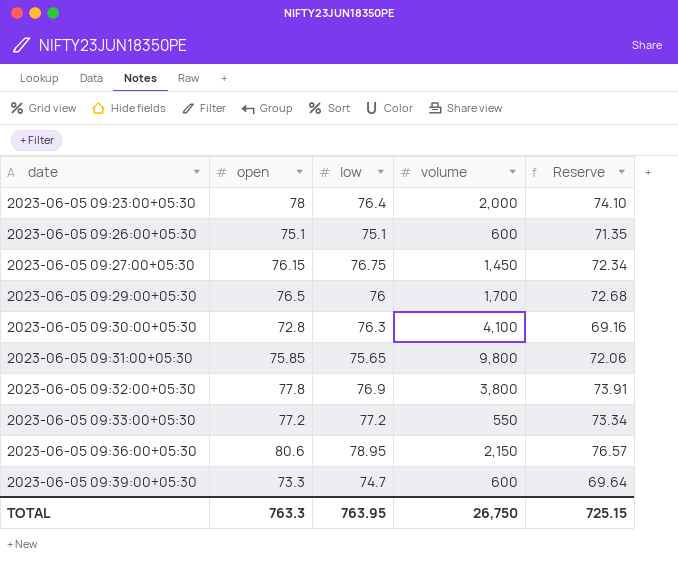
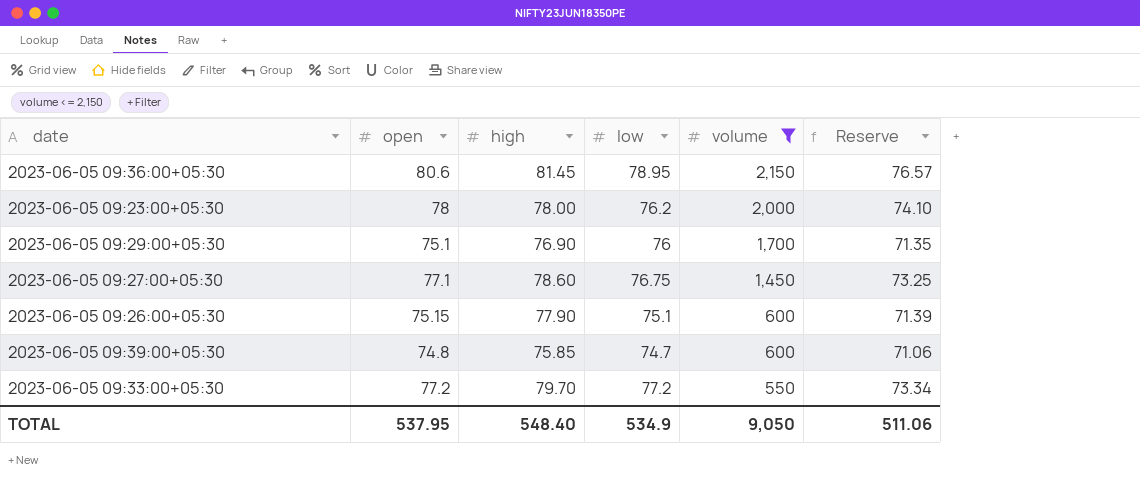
filter: none -> volume <= 2,150
row order: date ascending -> volume descending
column high | position: none -> 3
2023-06-05 09:23:00+05:30 | low: 76.4 -> 76.2
2023-06-05 09:29:00+05:30 | open: 76.5 -> 75.1
2023-06-05 09:29:00+05:30 | Reserve: 72.68 -> 71.35
2023-06-05 09:27:00+05:30 | open: 76.15 -> 77.1
2023-06-05 09:27:00+05:30 | Reserve: 72.34 -> 73.25
2023-06-05 09:26:00+05:30 | open: 75.1 -> 75.15
2023-06-05 09:26:00+05:30 | Reserve: 71.35 -> 71.39
2023-06-05 09:39:00+05:30 | open: 73.3 -> 74.8
2023-06-05 09:39:00+05:30 | Reserve: 69.64 -> 71.06
TOTAL | open: 763.3 -> 537.95
TOTAL | low: 763.95 -> 534.9
TOTAL | volume: 26,750 -> 9,050
TOTAL | Reserve: 725.15 -> 511.06

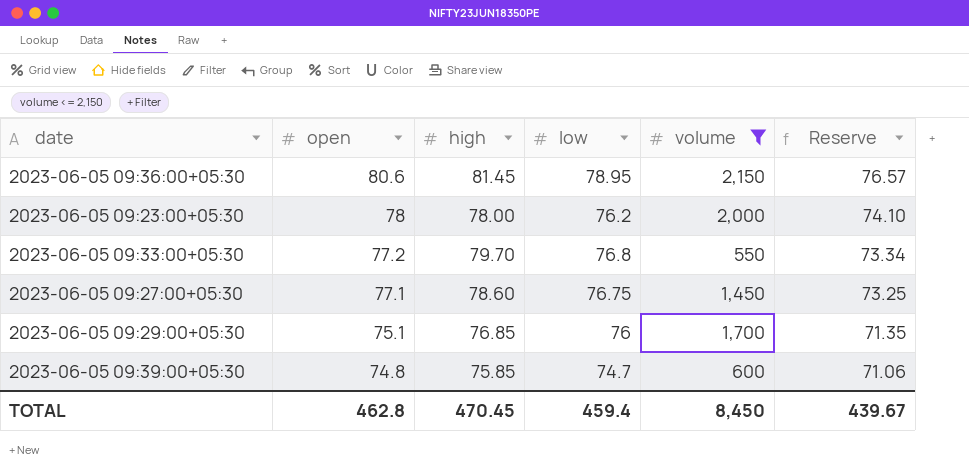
row order: volume descending -> open descending
row 2023-06-05 09:26:00+05:30: 75.15 | 77.90 | 75.1 | 600 | 71.39 -> none
2023-06-05 09:33:00+05:30 | low: 77.2 -> 76.8
2023-06-05 09:29:00+05:30 | high: 76.90 -> 76.85
TOTAL | open: 537.95 -> 462.8
TOTAL | high: 548.40 -> 470.45
TOTAL | low: 534.9 -> 459.4
TOTAL | volume: 9,050 -> 8,450
TOTAL | Reserve: 511.06 -> 439.67

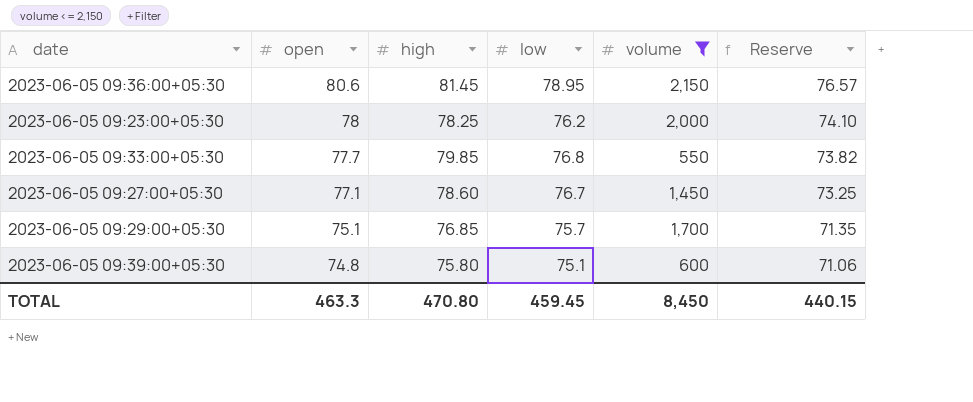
2023-06-05 09:23:00+05:30 | high: 78.00 -> 78.25
2023-06-05 09:33:00+05:30 | open: 77.2 -> 77.7
2023-06-05 09:33:00+05:30 | high: 79.70 -> 79.85
2023-06-05 09:33:00+05:30 | Reserve: 73.34 -> 73.82
2023-06-05 09:27:00+05:30 | low: 76.75 -> 76.7
2023-06-05 09:29:00+05:30 | low: 76 -> 75.7
2023-06-05 09:39:00+05:30 | high: 75.85 -> 75.80
2023-06-05 09:39:00+05:30 | low: 74.7 -> 75.1
TOTAL | open: 462.8 -> 463.3
TOTAL | high: 470.45 -> 470.80
TOTAL | low: 459.4 -> 459.45
TOTAL | Reserve: 439.67 -> 440.15

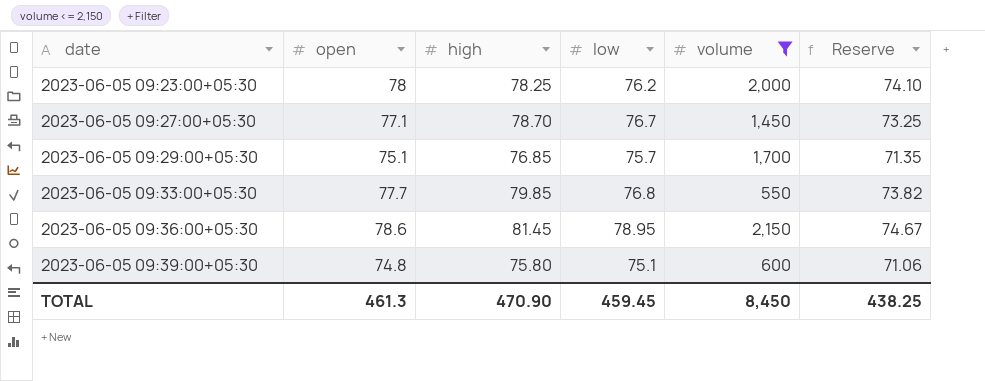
row order: open descending -> date ascending
2023-06-05 09:27:00+05:30 | high: 78.60 -> 78.70
2023-06-05 09:36:00+05:30 | open: 80.6 -> 78.6
2023-06-05 09:36:00+05:30 | Reserve: 76.57 -> 74.67
TOTAL | open: 463.3 -> 461.3
TOTAL | high: 470.80 -> 470.90
TOTAL | Reserve: 440.15 -> 438.25

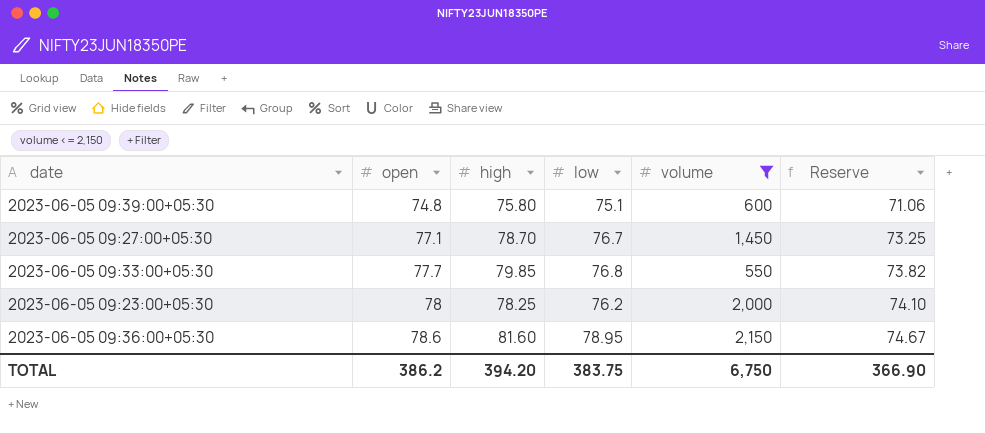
row order: date ascending -> open ascending
row 2023-06-05 09:29:00+05:30: 75.1 | 76.85 | 75.7 | 1,700 | 71.35 -> none
2023-06-05 09:36:00+05:30 | high: 81.45 -> 81.60
TOTAL | open: 461.3 -> 386.2
TOTAL | high: 470.90 -> 394.20
TOTAL | low: 459.45 -> 383.75
TOTAL | volume: 8,450 -> 6,750
TOTAL | Reserve: 438.25 -> 366.90

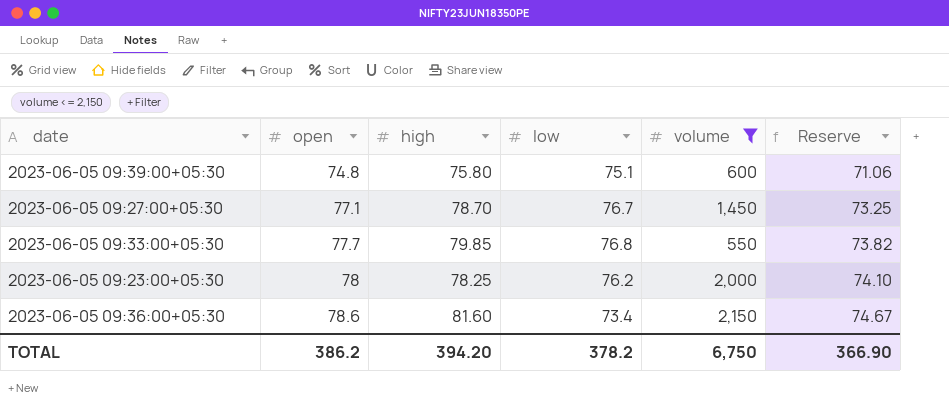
2023-06-05 09:36:00+05:30 | low: 78.95 -> 73.4
TOTAL | low: 383.75 -> 378.2

